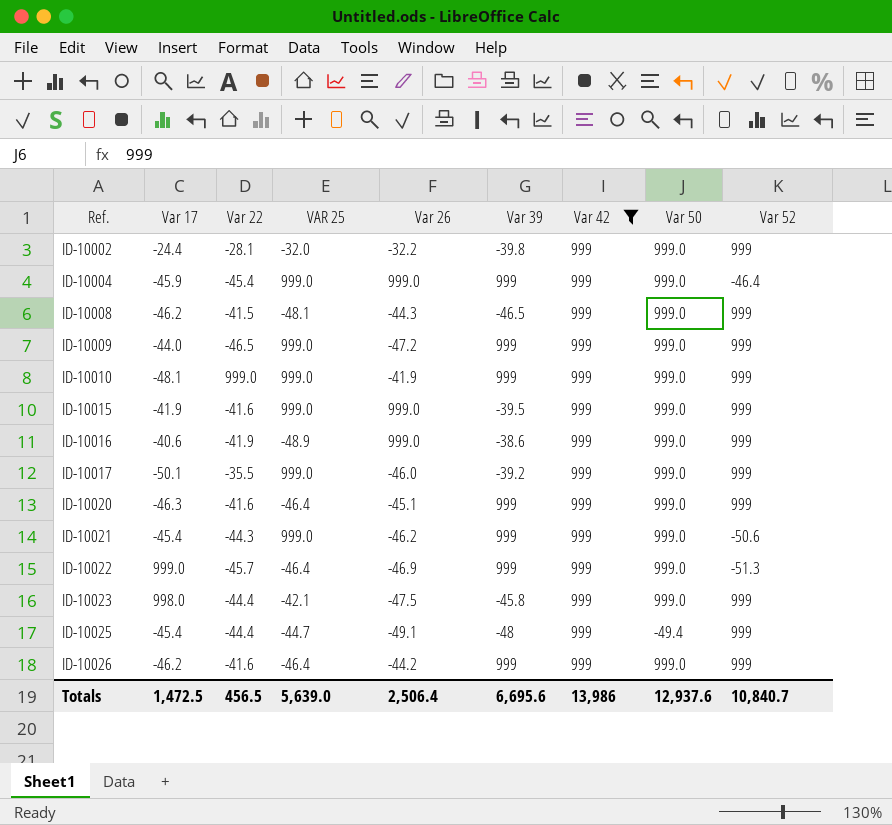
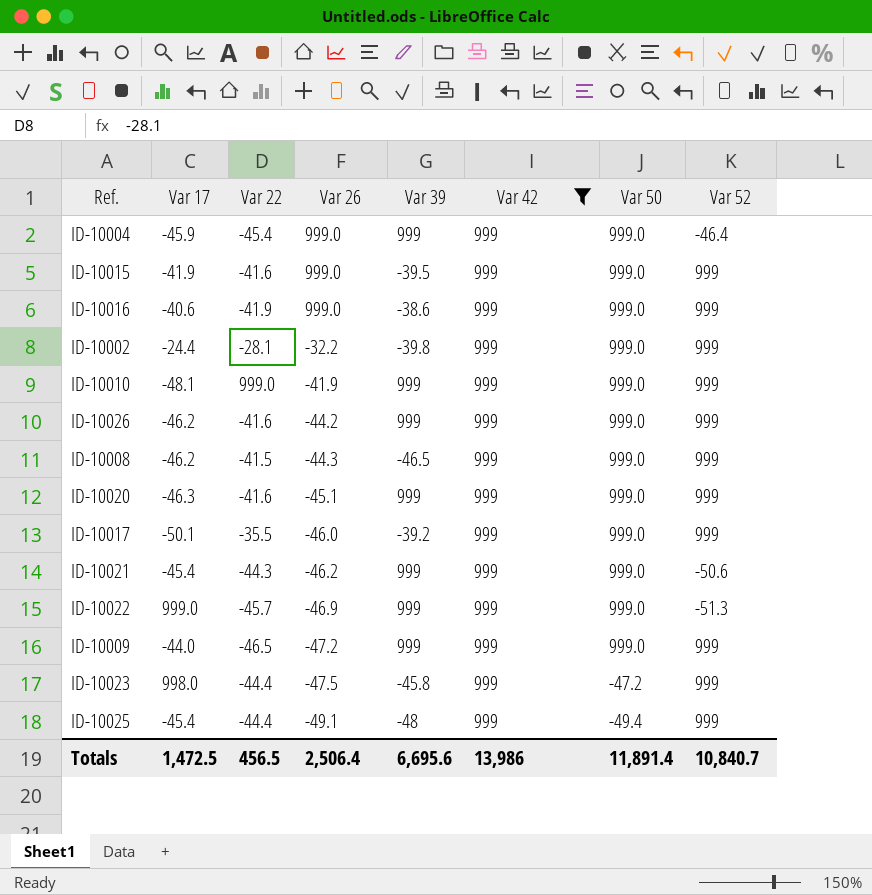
row order: Ref. ascending -> Var 26 descending
column VAR 25 | position: 4 -> none
ID-10023 | Var 50: 999.0 -> -47.2
Totals | Var 50: 12,937.6 -> 11,891.4

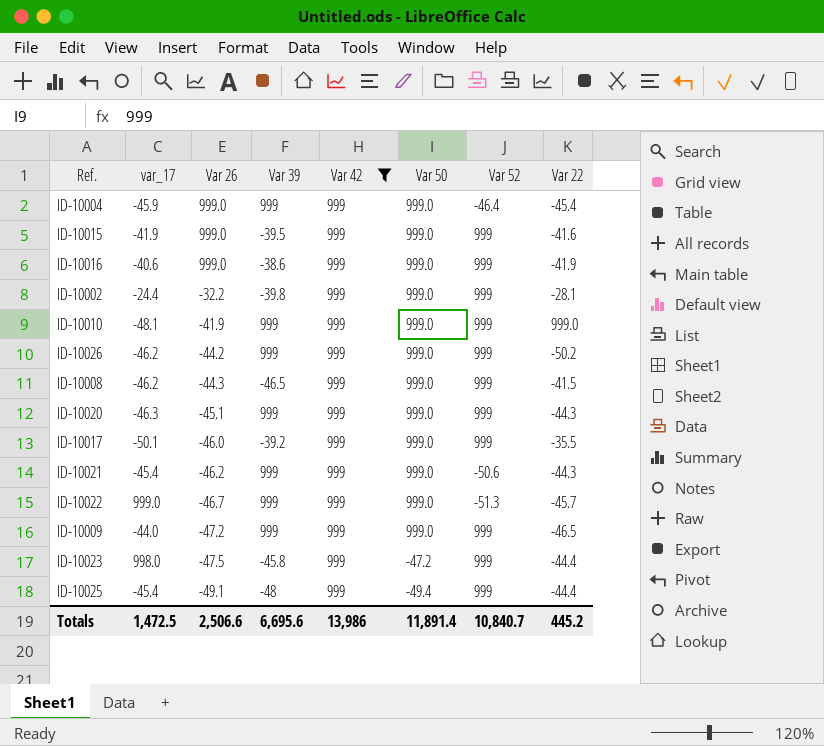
column name: Var 17 -> var_17
column Var 22 | position: 3 -> 8
ID-10026 | Var 22: -41.6 -> -50.2
ID-10020 | Var 22: -41.6 -> -44.3
ID-10022 | Var 26: -46.9 -> -46.7
Totals | Var 26: 2,506.4 -> 2,506.6
Totals | Var 22: 456.5 -> 445.2

